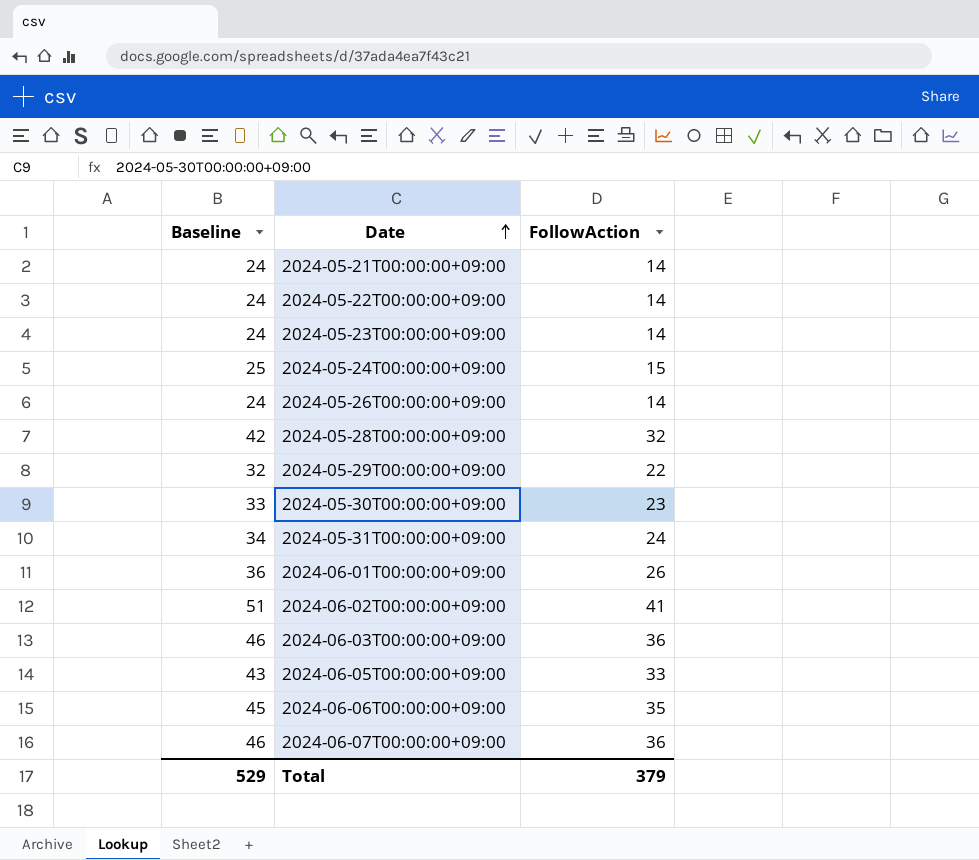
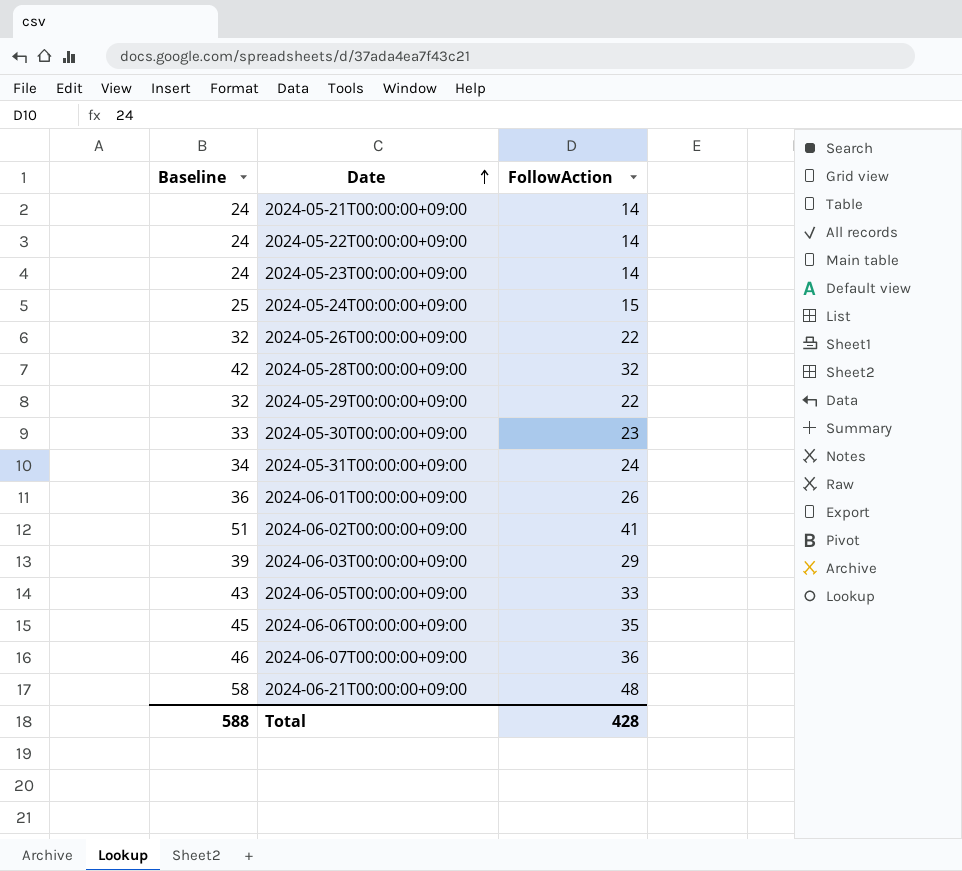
2024-05-26T00:00:00+09:00 | Baseline: 24 -> 32
2024-05-26T00:00:00+09:00 | FollowAction: 14 -> 22
2024-06-03T00:00:00+09:00 | Baseline: 46 -> 39
2024-06-03T00:00:00+09:00 | FollowAction: 36 -> 29
row 2024-06-21T00:00:00+09:00: none -> 58 | 48
Total | Baseline: 529 -> 588
Total | FollowAction: 379 -> 428

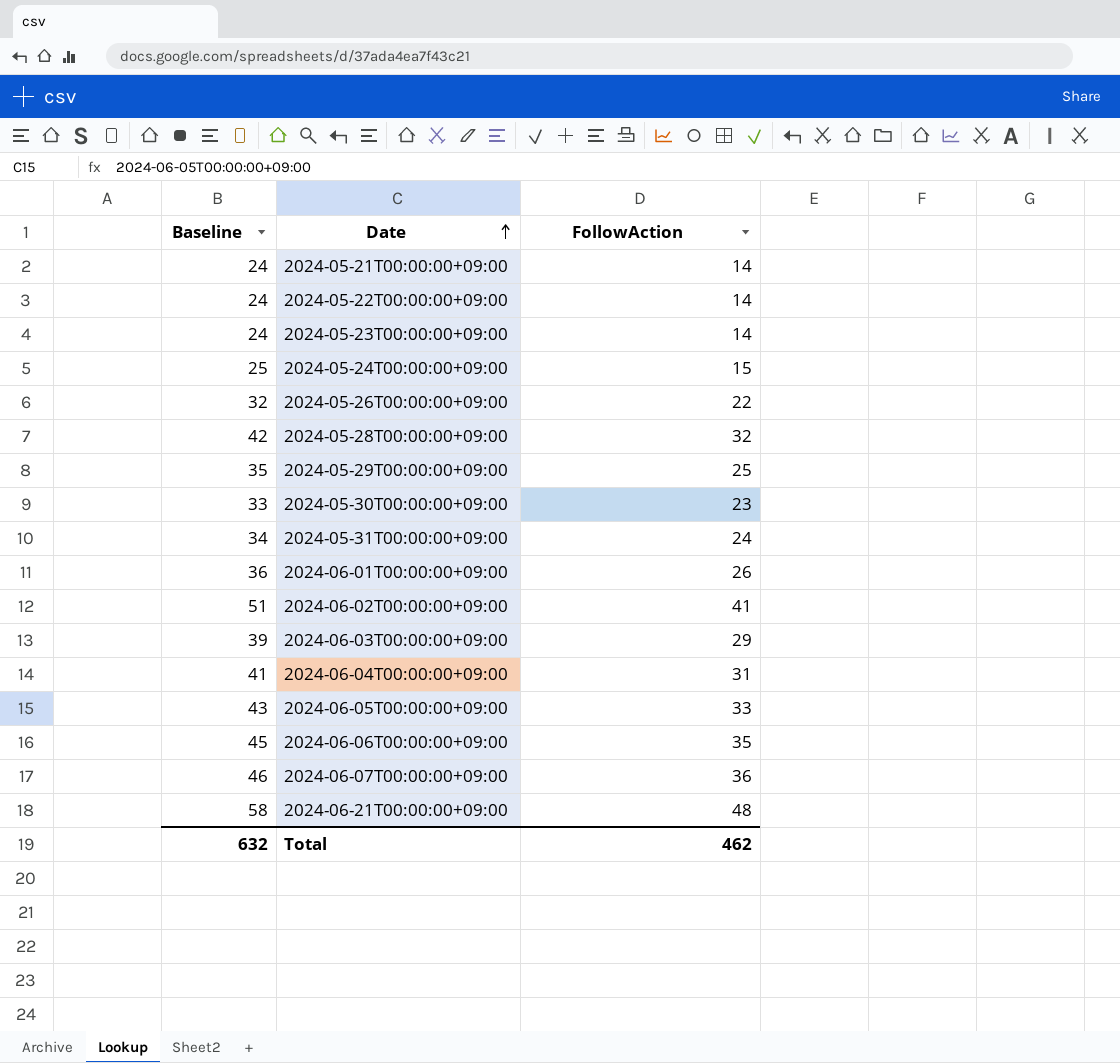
2024-05-29T00:00:00+09:00 | Baseline: 32 -> 35
2024-05-29T00:00:00+09:00 | FollowAction: 22 -> 25
row 2024-06-04T00:00:00+09:00: none -> 41 | 31
Total | Baseline: 588 -> 632
Total | FollowAction: 428 -> 462

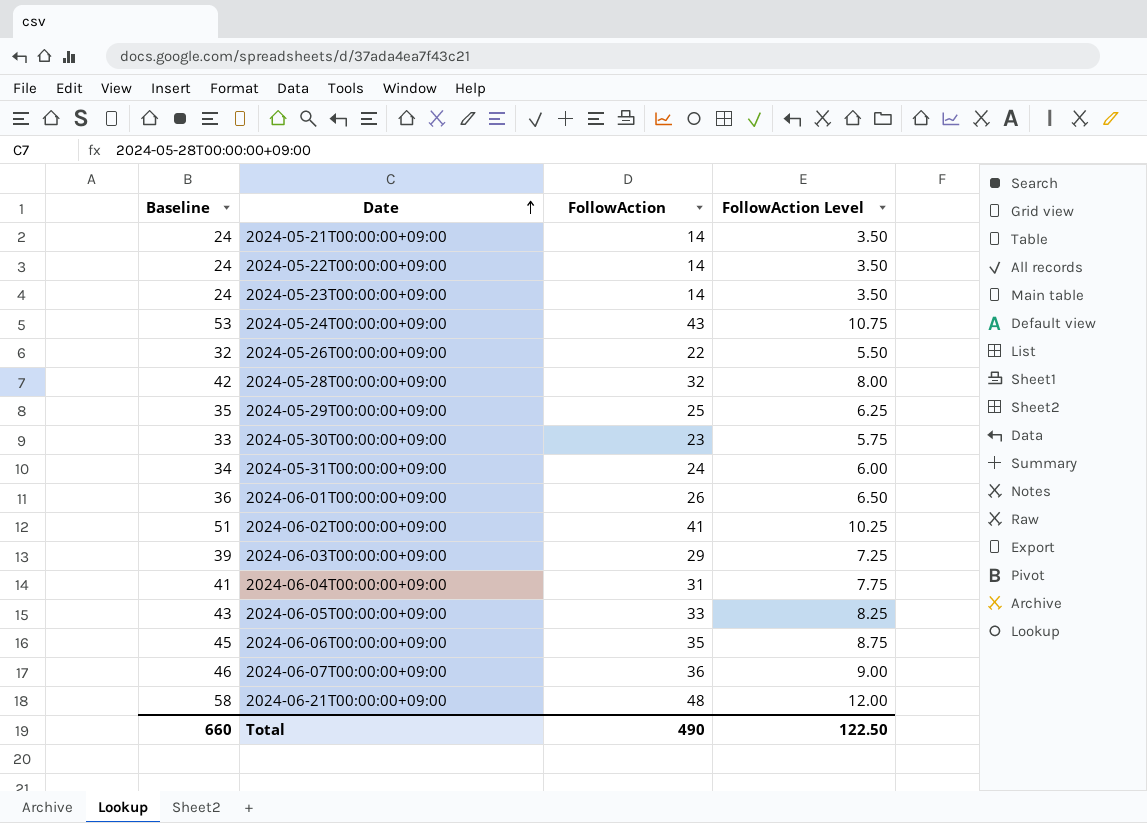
column FollowAction Level | formula: none -> [FollowAction] * 0.25
2024-05-24T00:00:00+09:00 | Baseline: 25 -> 53
2024-05-24T00:00:00+09:00 | FollowAction: 15 -> 43
Total | Baseline: 632 -> 660
Total | FollowAction: 462 -> 490

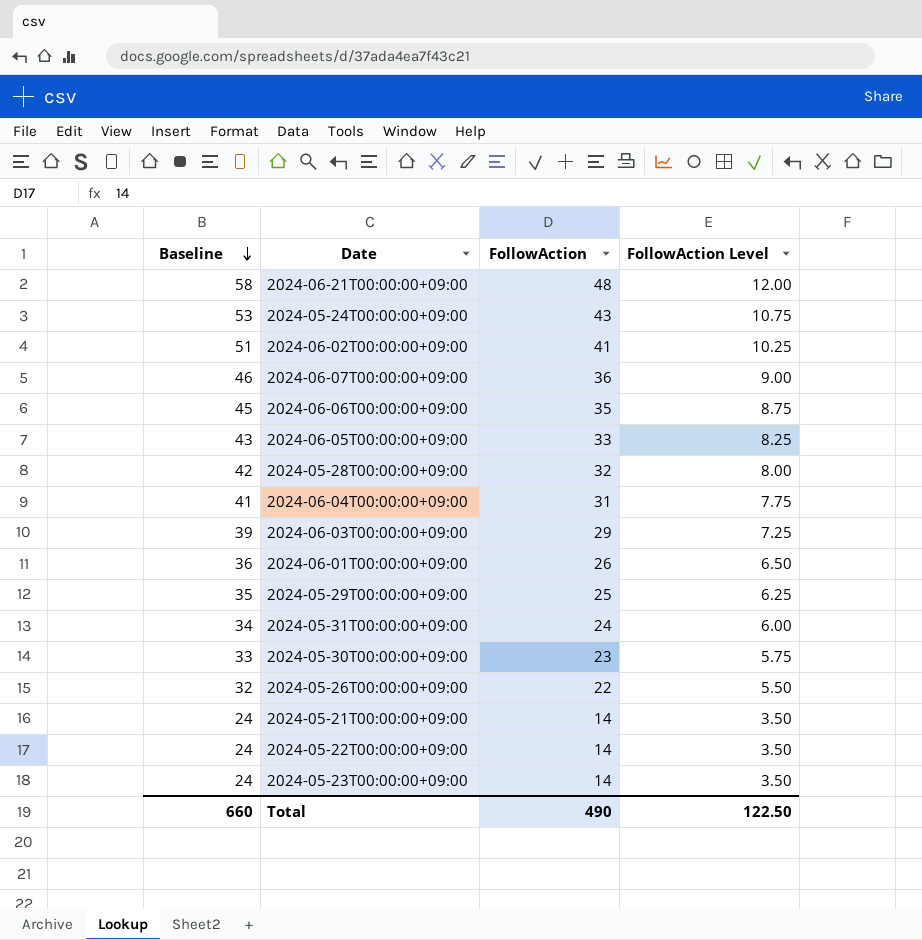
row order: Date ascending -> Baseline descending

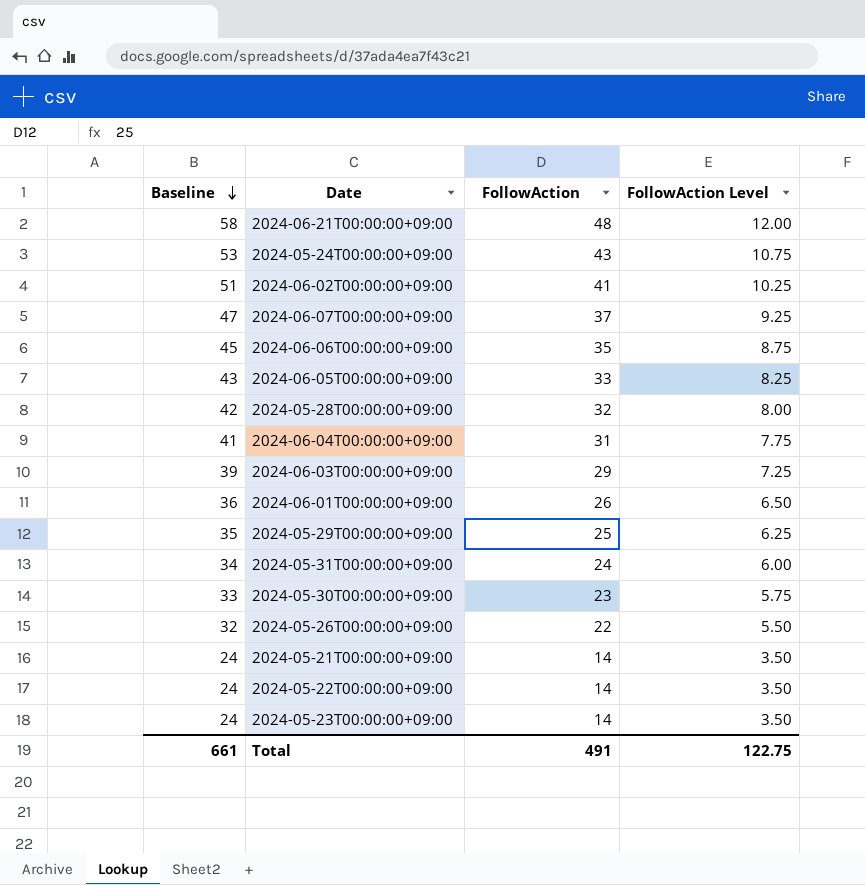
2024-06-07T00:00:00+09:00 | Baseline: 46 -> 47
2024-06-07T00:00:00+09:00 | FollowAction: 36 -> 37
2024-06-07T00:00:00+09:00 | FollowAction Level: 9.00 -> 9.25
Total | Baseline: 660 -> 661
Total | FollowAction: 490 -> 491
Total | FollowAction Level: 122.50 -> 122.75

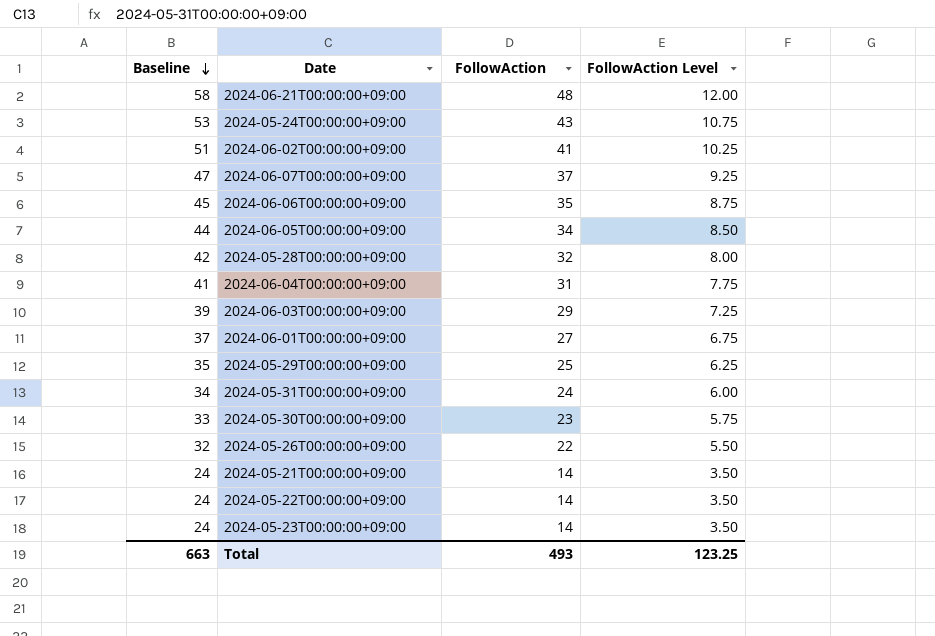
2024-06-05T00:00:00+09:00 | Baseline: 43 -> 44
2024-06-05T00:00:00+09:00 | FollowAction: 33 -> 34
2024-06-05T00:00:00+09:00 | FollowAction Level: 8.25 -> 8.50
2024-06-01T00:00:00+09:00 | Baseline: 36 -> 37
2024-06-01T00:00:00+09:00 | FollowAction: 26 -> 27
2024-06-01T00:00:00+09:00 | FollowAction Level: 6.50 -> 6.75
Total | Baseline: 661 -> 663
Total | FollowAction: 491 -> 493
Total | FollowAction Level: 122.75 -> 123.25

